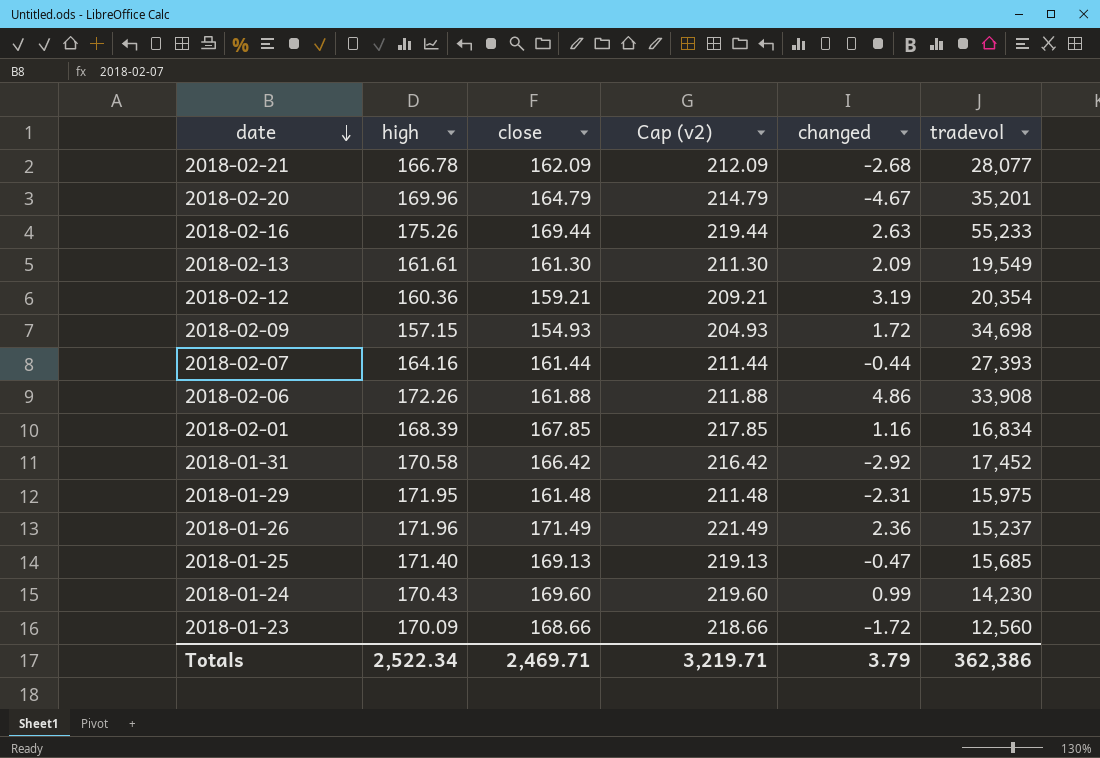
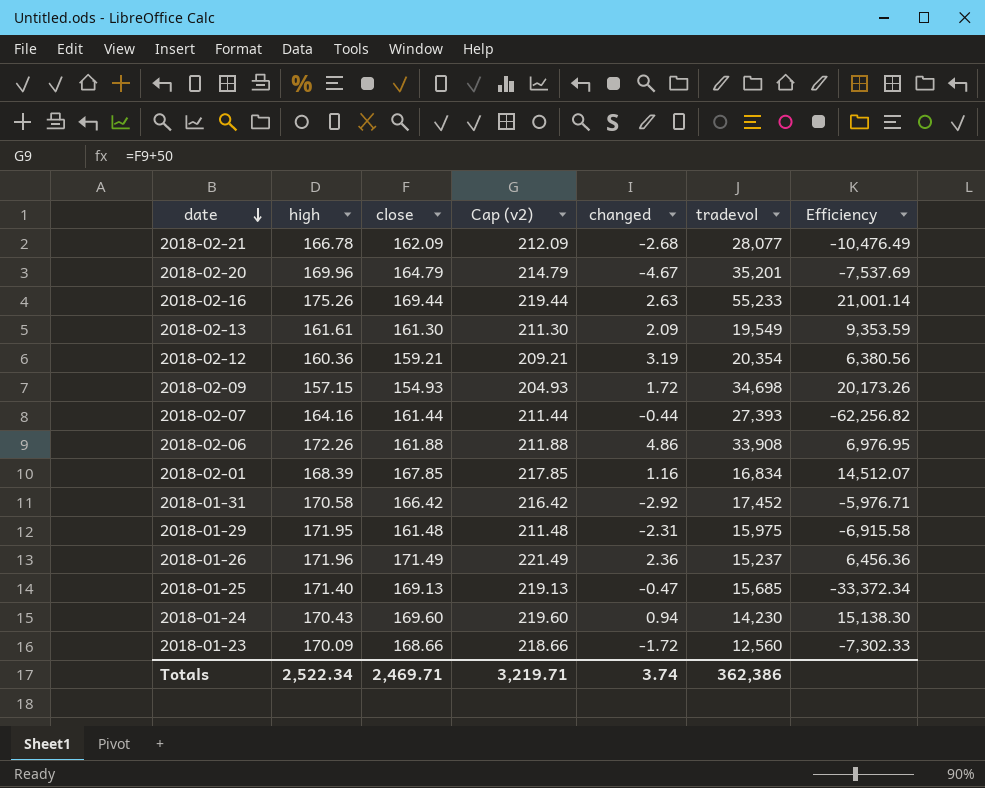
column Efficiency | formula: none -> [tradevol] / [changed]
2018-01-24 | changed: 0.99 -> 0.94
Totals | changed: 3.79 -> 3.74

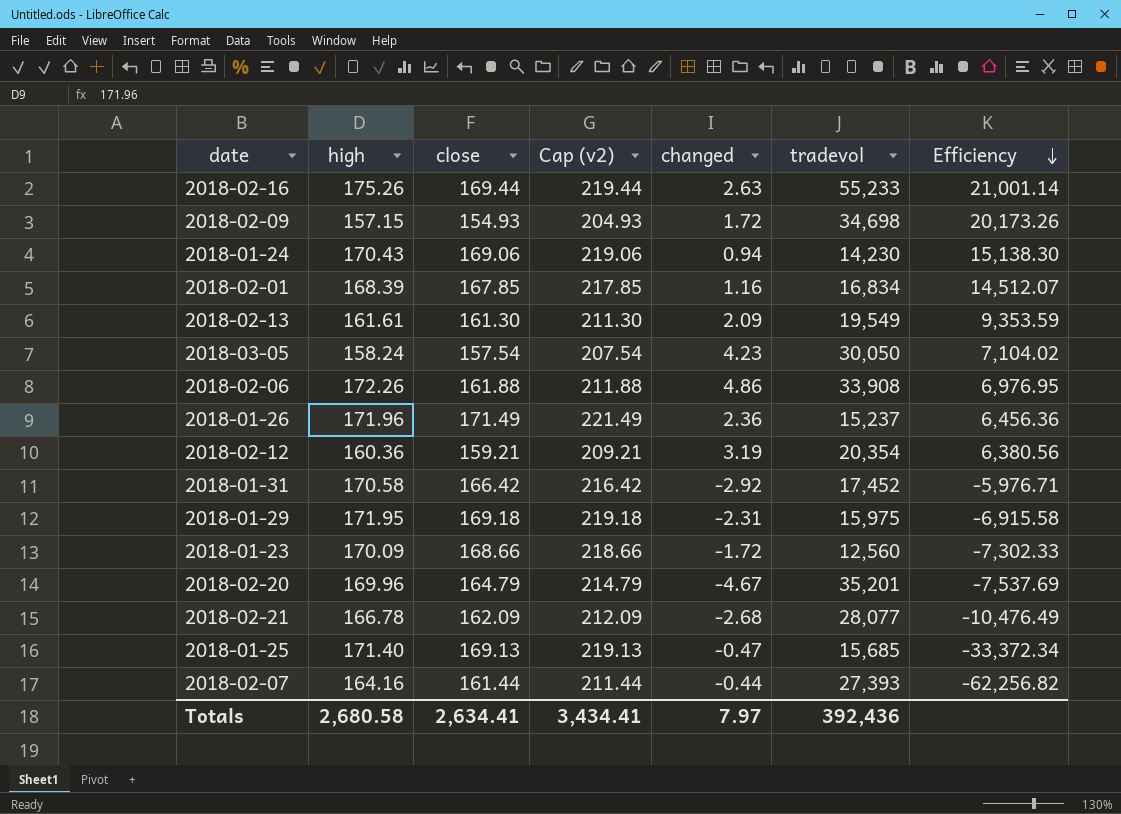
row order: date descending -> Efficiency descending
2018-01-24 | close: 169.60 -> 169.06
2018-01-24 | Cap (v2): 219.60 -> 219.06
row 2018-03-05: none -> 158.24 | 157.54 | 207.54 | 4.23 | 30,050 | 7,104.02
2018-01-29 | close: 161.48 -> 169.18
2018-01-29 | Cap (v2): 211.48 -> 219.18
Totals | high: 2,522.34 -> 2,680.58
Totals | close: 2,469.71 -> 2,634.41
Totals | Cap (v2): 3,219.71 -> 3,434.41
Totals | changed: 3.74 -> 7.97
Totals | tradevol: 362,386 -> 392,436

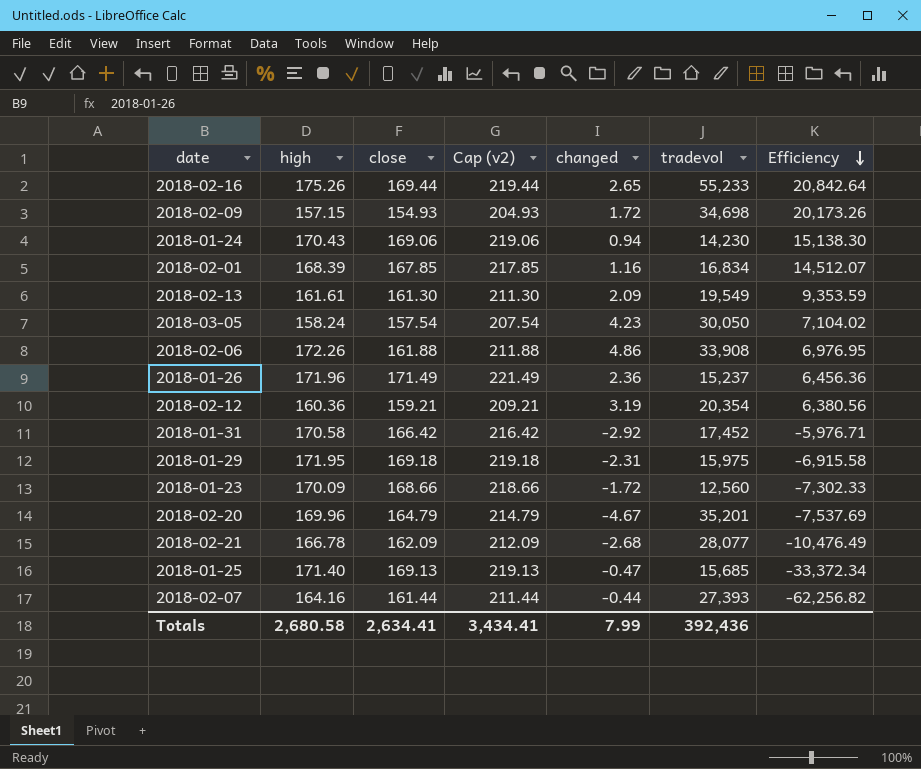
2018-02-16 | changed: 2.63 -> 2.65
2018-02-16 | Efficiency: 21,001.14 -> 20,842.64
Totals | changed: 7.97 -> 7.99

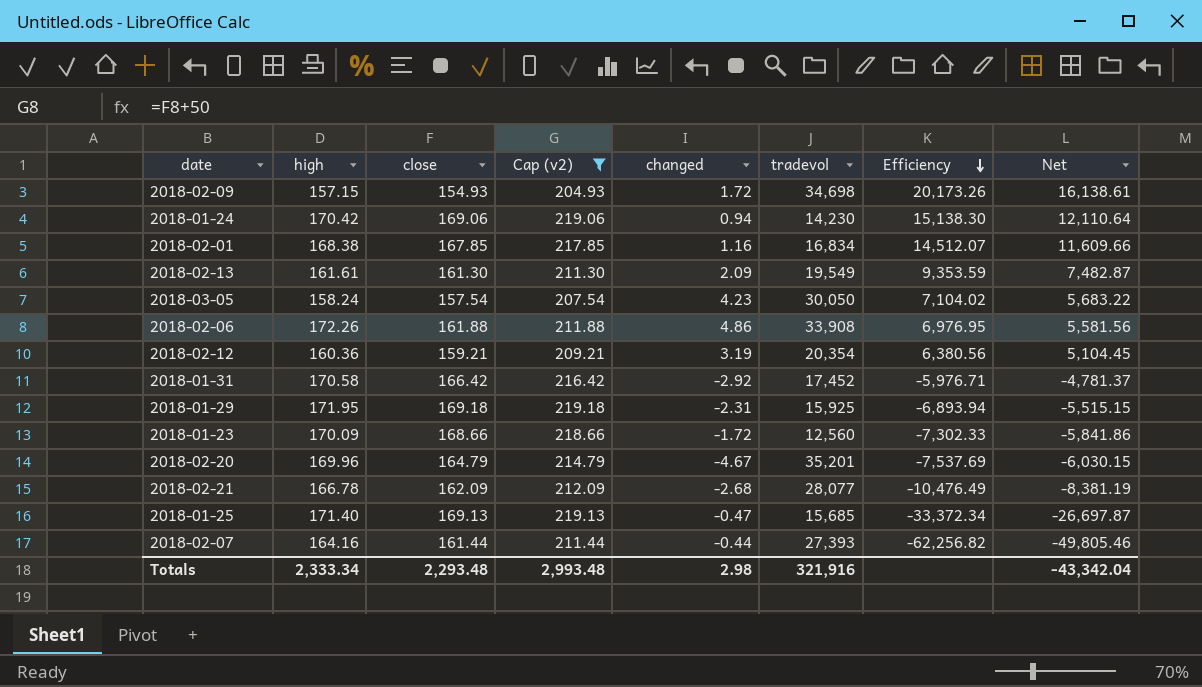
filter: none -> Cap (v2) <= 219.18
column Net | formula: none -> [Efficiency] * 0.8
2018-01-24 | high: 170.43 -> 170.42
2018-02-01 | high: 168.39 -> 168.38
2018-01-29 | tradevol: 15,975 -> 15,925
2018-01-29 | Efficiency: -6,915.58 -> -6,893.94
Totals | high: 2,680.58 -> 2,333.34
Totals | close: 2,634.41 -> 2,293.48
Totals | Cap (v2): 3,434.41 -> 2,993.48
Totals | changed: 7.99 -> 2.98
Totals | tradevol: 392,436 -> 321,916

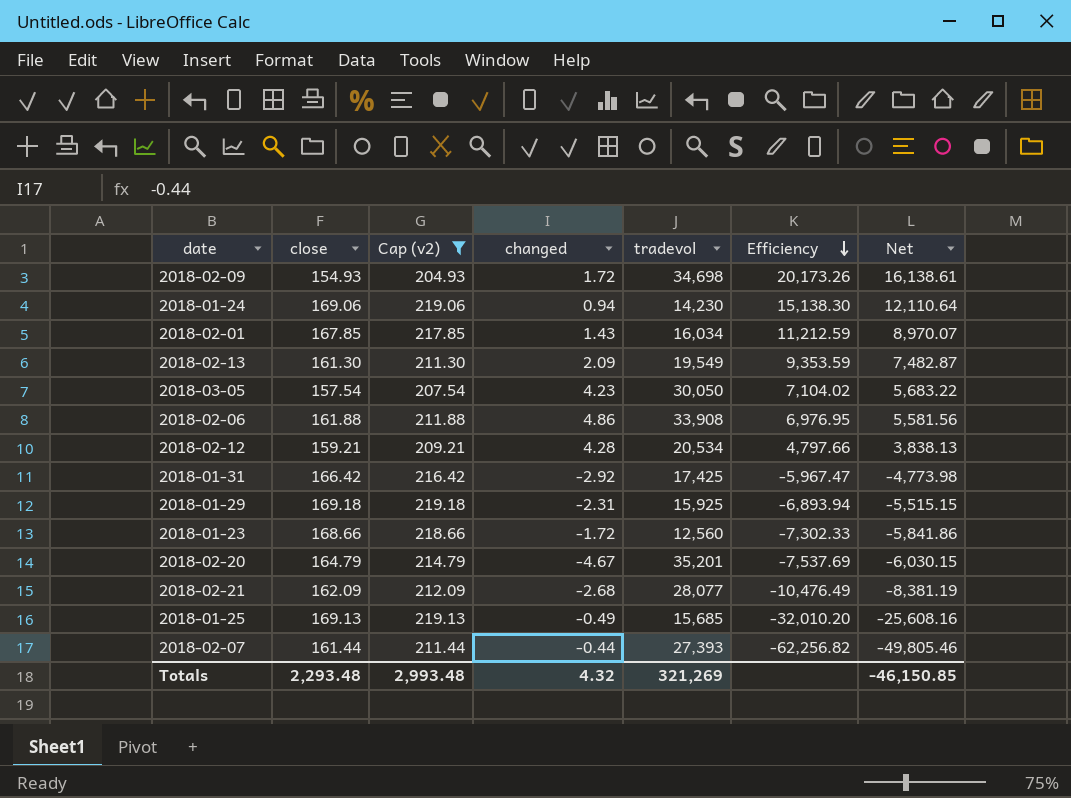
column high | position: 2 -> none
2018-02-01 | changed: 1.16 -> 1.43
2018-02-01 | tradevol: 16,834 -> 16,034
2018-02-01 | Efficiency: 14,512.07 -> 11,212.59
2018-02-01 | Net: 11,609.66 -> 8,970.07
2018-02-12 | changed: 3.19 -> 4.28
2018-02-12 | tradevol: 20,354 -> 20,534
2018-02-12 | Efficiency: 6,380.56 -> 4,797.66
2018-02-12 | Net: 5,104.45 -> 3,838.13
2018-01-31 | tradevol: 17,452 -> 17,425
2018-01-31 | Efficiency: -5,976.71 -> -5,967.47
2018-01-31 | Net: -4,781.37 -> -4,773.98
2018-01-25 | changed: -0.47 -> -0.49
2018-01-25 | Efficiency: -33,372.34 -> -32,010.20
2018-01-25 | Net: -26,697.87 -> -25,608.16
Totals | changed: 2.98 -> 4.32
Totals | tradevol: 321,916 -> 321,269
Totals | Net: -43,342.04 -> -46,150.85

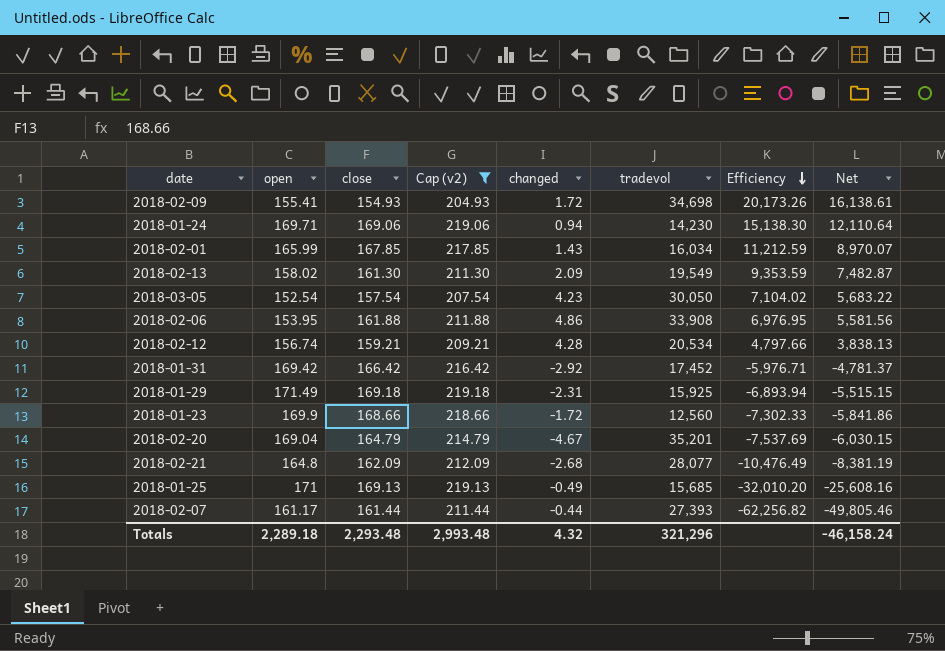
column open | position: none -> 2
2018-01-31 | tradevol: 17,425 -> 17,452
2018-01-31 | Efficiency: -5,967.47 -> -5,976.71
2018-01-31 | Net: -4,773.98 -> -4,781.37
Totals | tradevol: 321,269 -> 321,296
Totals | Net: -46,150.85 -> -46,158.24

